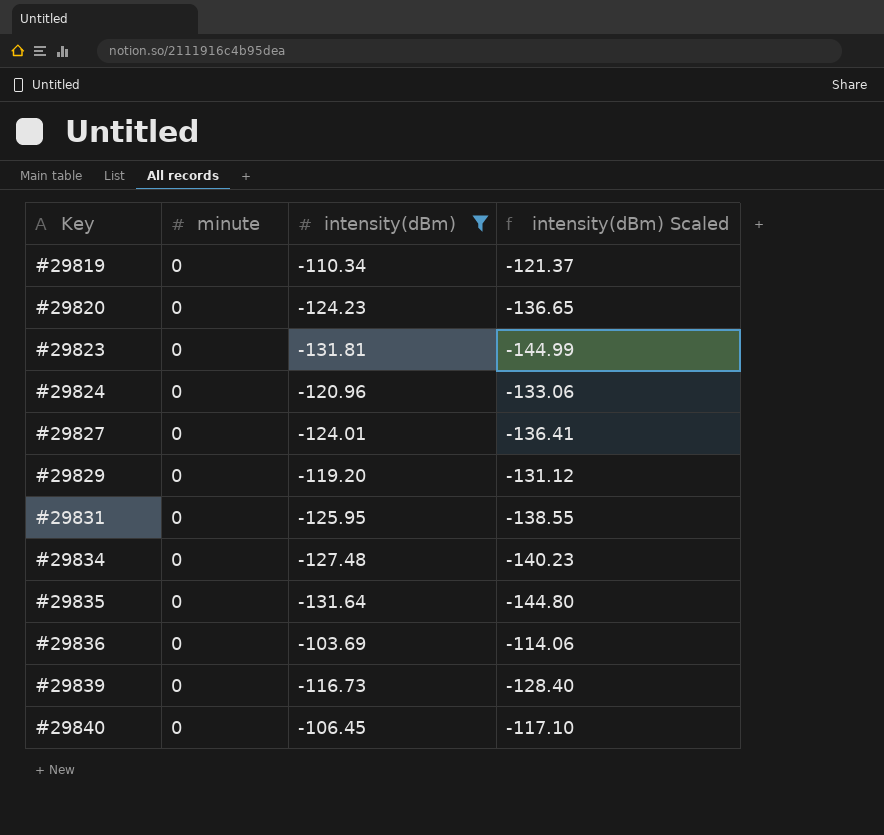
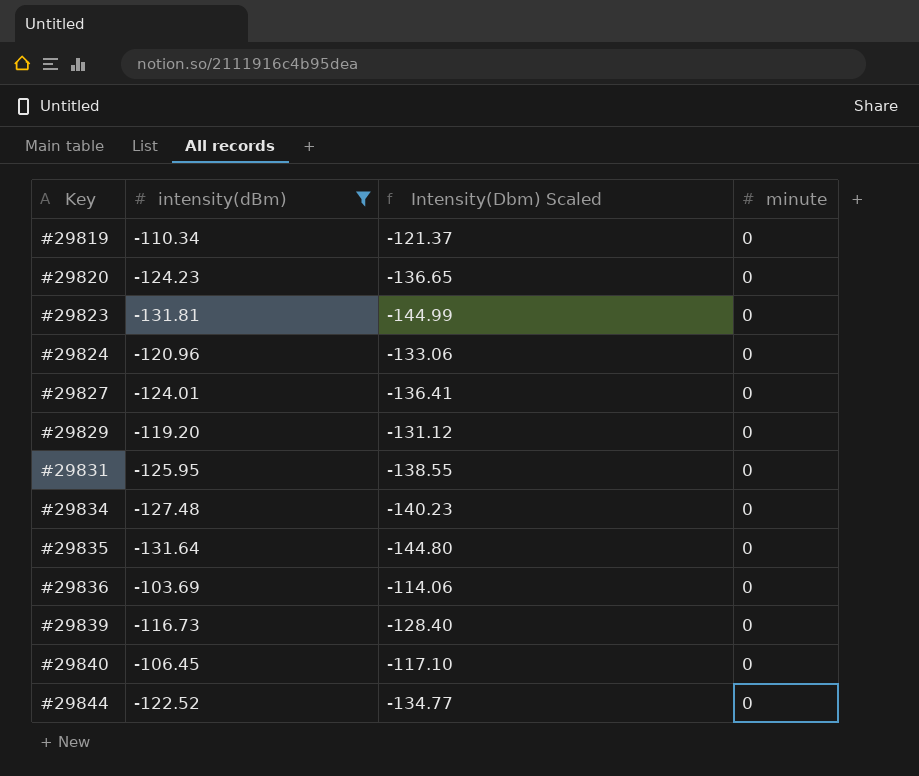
column name: intensity(dBm) Scaled -> Intensity(Dbm) Scaled
column minute | position: 2 -> 4
row #29844: none -> -122.52 | -134.77 | 0

